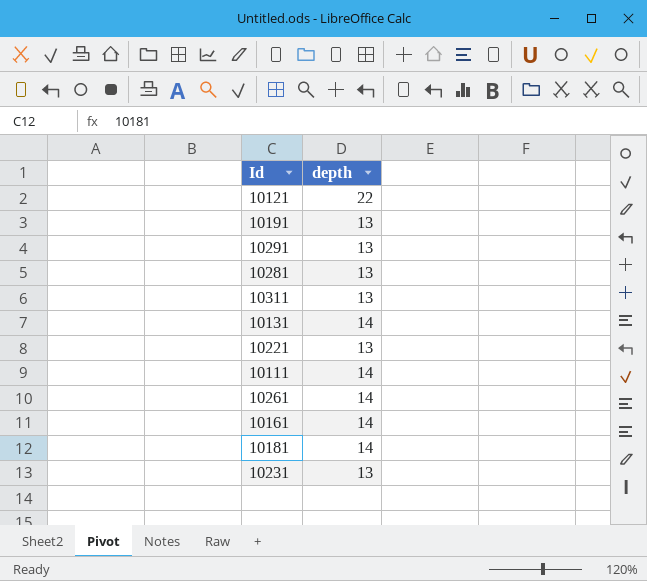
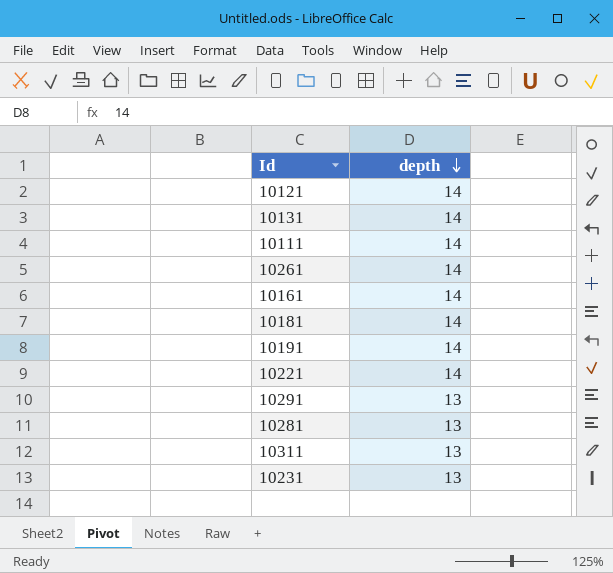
row order: none -> depth descending
10121 | depth: 22 -> 14
10191 | depth: 13 -> 14
10221 | depth: 13 -> 14

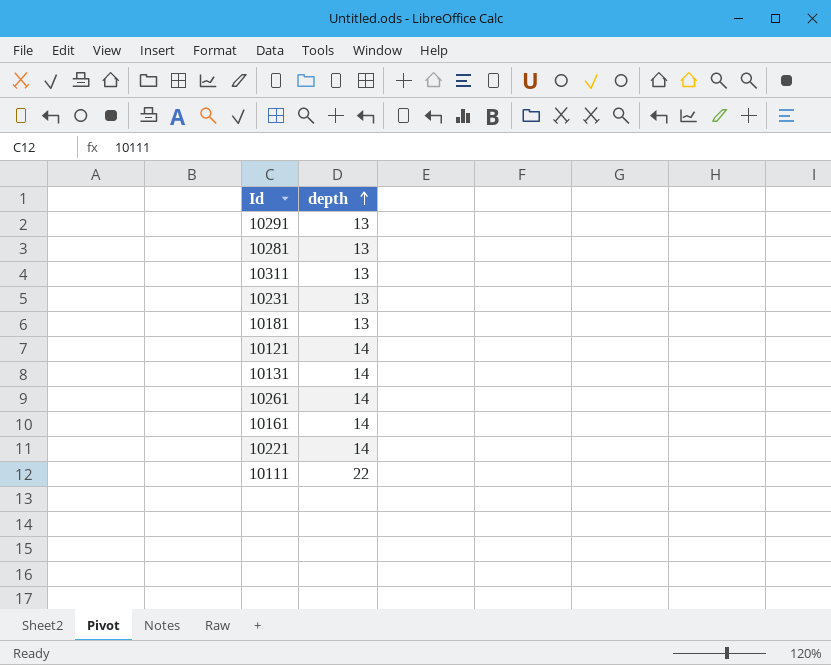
row order: depth descending -> depth ascending
row 10191: 14 -> none
10181 | depth: 14 -> 13
10111 | depth: 14 -> 22

